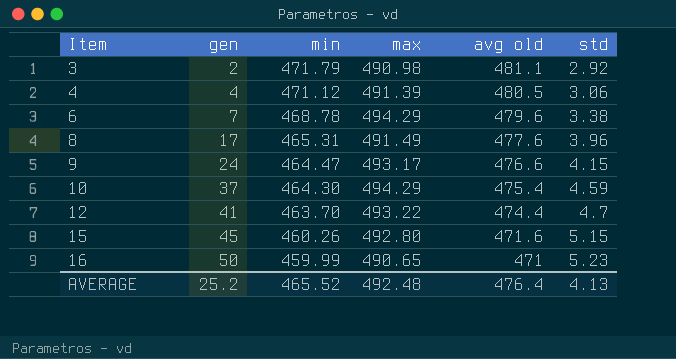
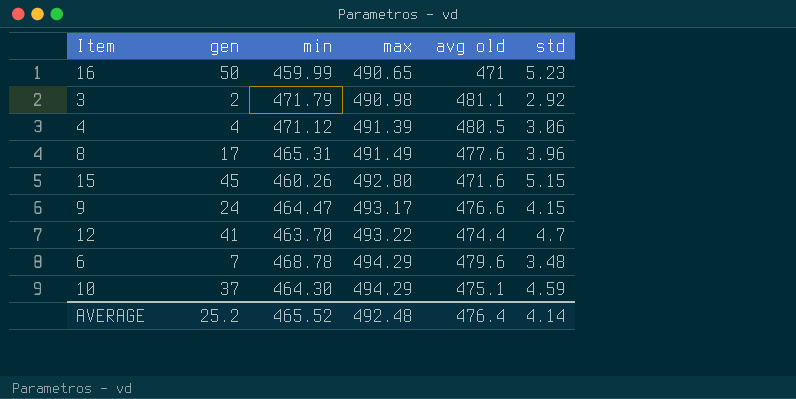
row order: Item ascending -> max ascending
6 | std: 3.38 -> 3.48
10 | avg old: 475.4 -> 475.1
AVERAGE | std: 4.13 -> 4.14

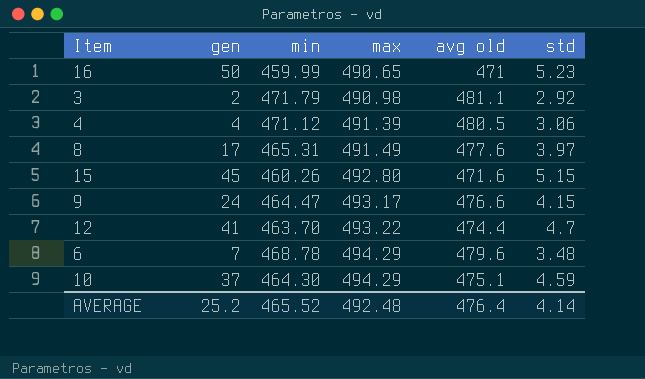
8 | std: 3.96 -> 3.97

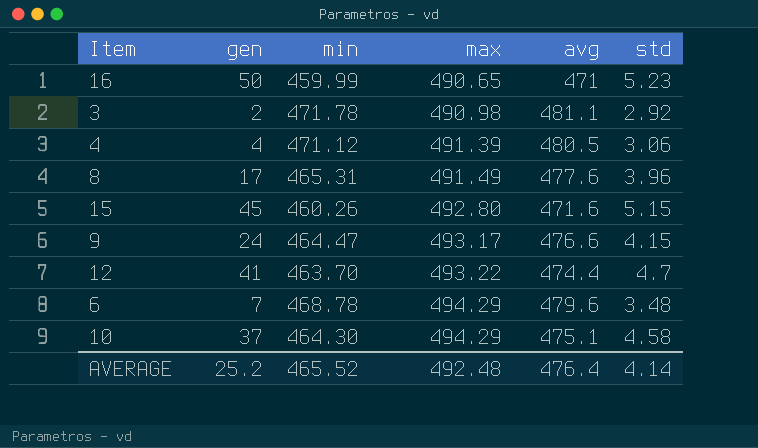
column name: avg old -> avg
3 | min: 471.79 -> 471.78
8 | std: 3.97 -> 3.96
10 | std: 4.59 -> 4.58

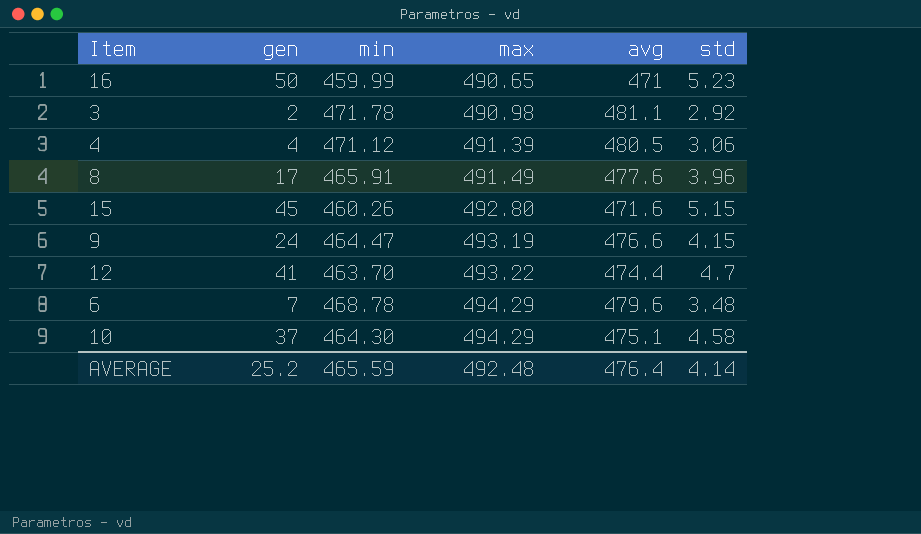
8 | min: 465.31 -> 465.91
9 | max: 493.17 -> 493.19
AVERAGE | min: 465.52 -> 465.59

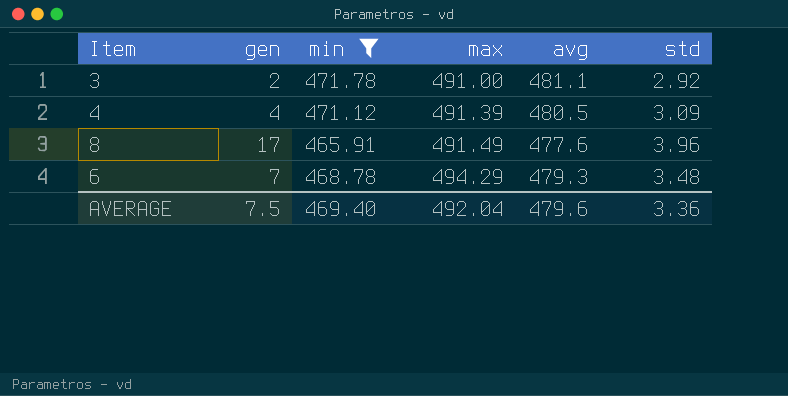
filter: none -> min >= 465.91
3 | max: 490.98 -> 491.00
4 | std: 3.06 -> 3.09
6 | avg: 479.6 -> 479.3
AVERAGE | gen: 25.2 -> 7.5
AVERAGE | min: 465.59 -> 469.40
AVERAGE | max: 492.48 -> 492.04
AVERAGE | avg: 476.4 -> 479.6
AVERAGE | std: 4.14 -> 3.36

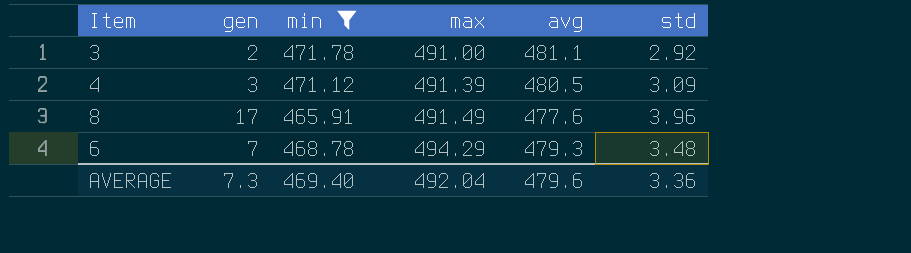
4 | gen: 4 -> 3
AVERAGE | gen: 7.5 -> 7.3

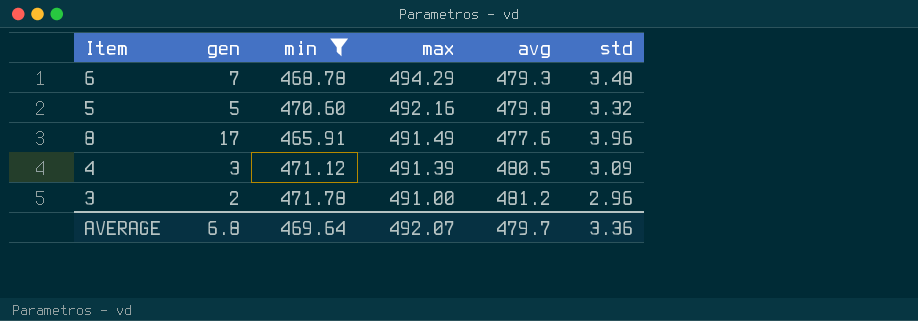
row order: max ascending -> max descending
row 5: none -> 5 | 470.60 | 492.16 | 479.8 | 3.32
3 | avg: 481.1 -> 481.2
3 | std: 2.92 -> 2.96
AVERAGE | gen: 7.3 -> 6.8
AVERAGE | min: 469.40 -> 469.64
AVERAGE | max: 492.04 -> 492.07
AVERAGE | avg: 479.6 -> 479.7

